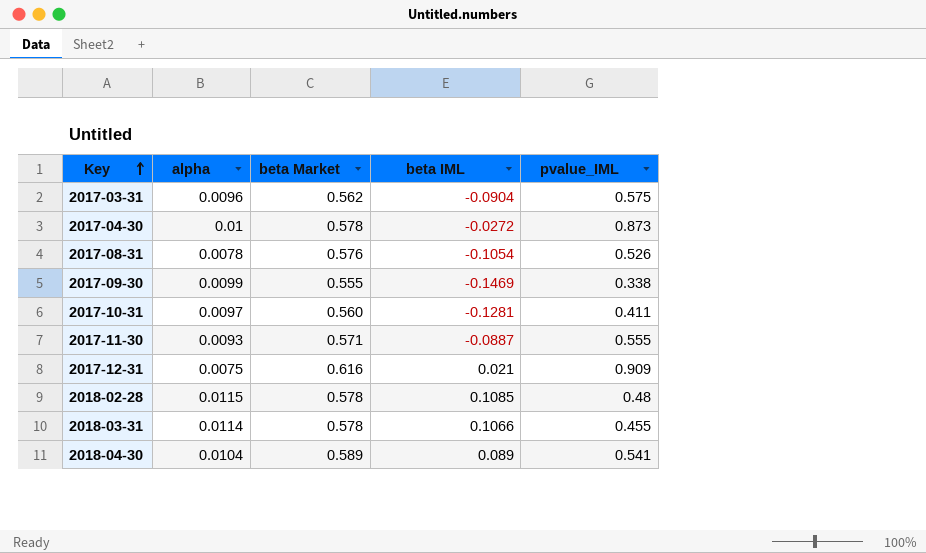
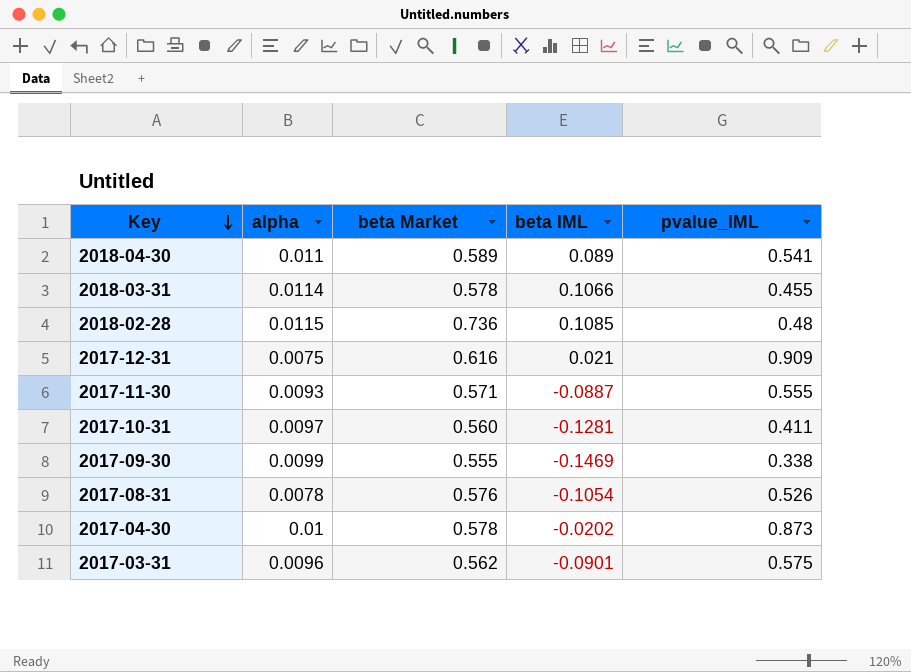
row order: Key ascending -> Key descending
2018-04-30 | alpha: 0.0104 -> 0.011
2018-02-28 | beta Market: 0.578 -> 0.736
2017-04-30 | beta IML: -0.0272 -> -0.0202
2017-03-31 | beta IML: -0.0904 -> -0.0901

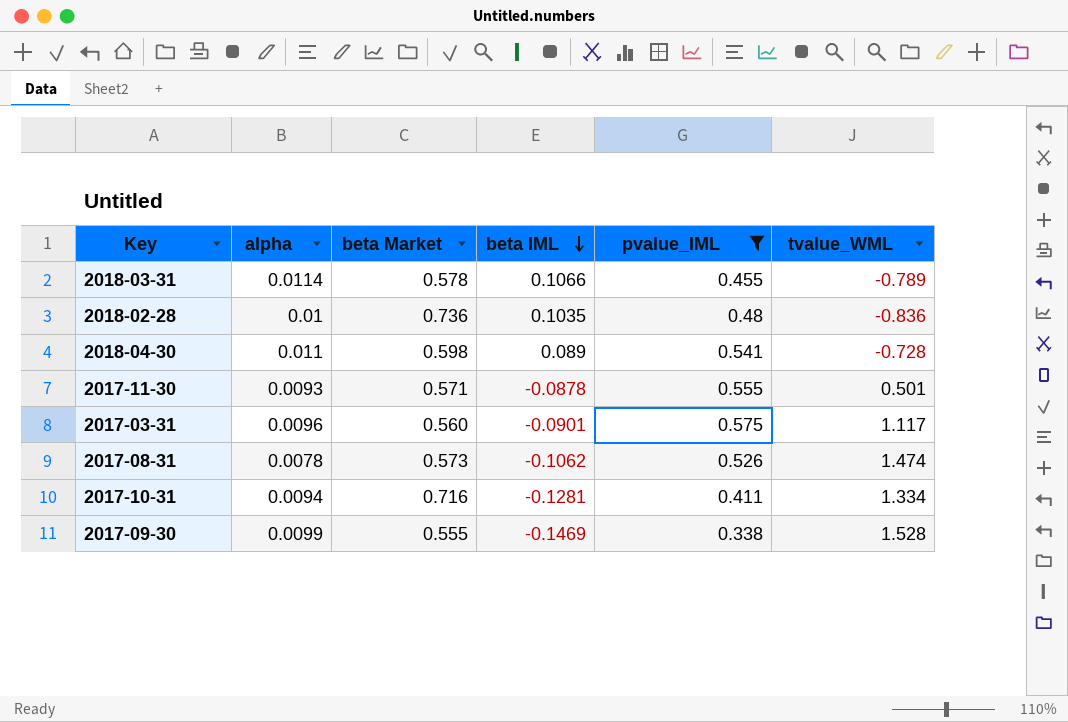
filter: none -> pvalue_IML <= 0.575
row order: Key descending -> beta IML descending
column tvalue_WML | position: none -> 6
2018-02-28 | alpha: 0.0115 -> 0.01
2018-02-28 | beta IML: 0.1085 -> 0.1035
2018-04-30 | beta Market: 0.589 -> 0.598
2017-11-30 | beta IML: -0.0887 -> -0.0878
2017-03-31 | beta Market: 0.562 -> 0.560
2017-08-31 | beta Market: 0.576 -> 0.573
2017-08-31 | beta IML: -0.1054 -> -0.1062
2017-10-31 | alpha: 0.0097 -> 0.0094
2017-10-31 | beta Market: 0.560 -> 0.716

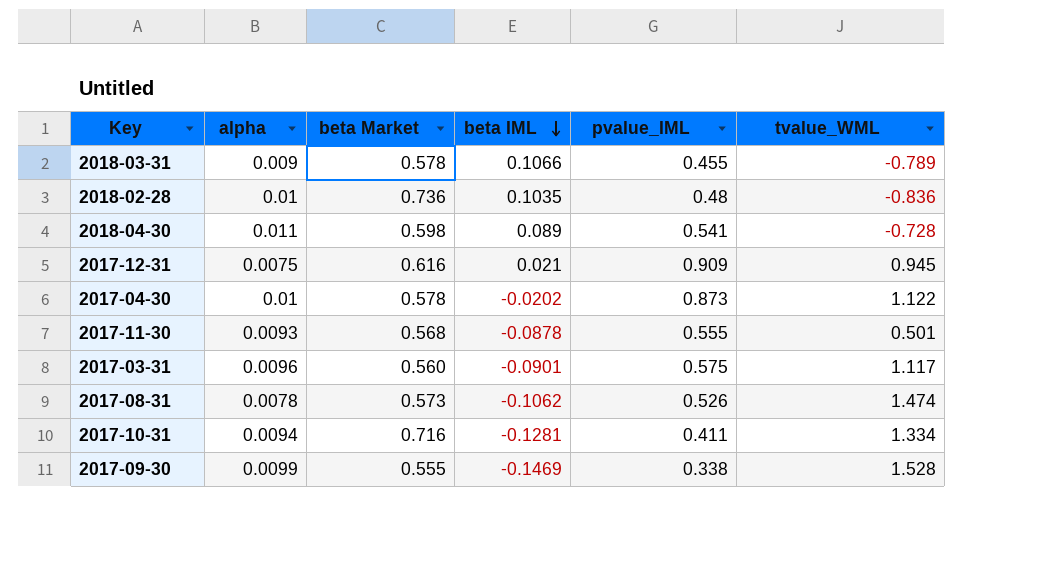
filter: pvalue_IML <= 0.575 -> none
2018-03-31 | alpha: 0.0114 -> 0.009
2017-11-30 | beta Market: 0.571 -> 0.568

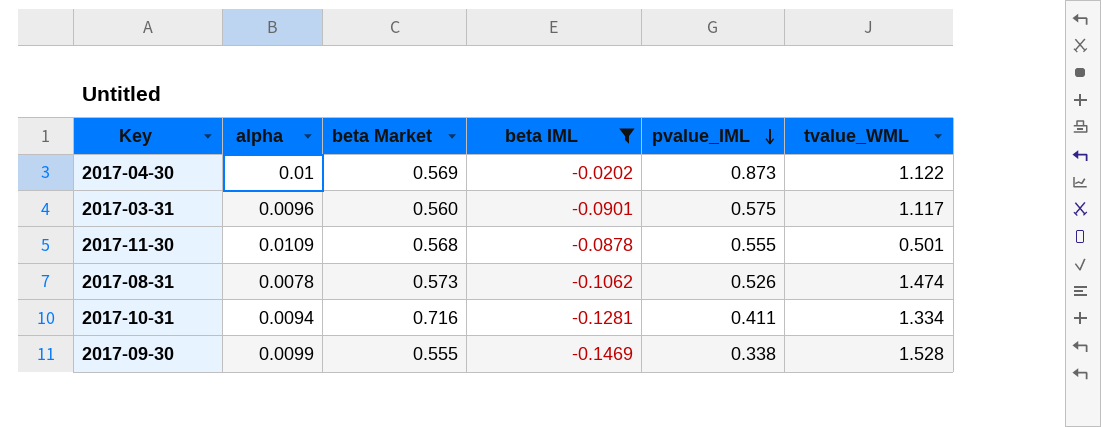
filter: none -> beta IML <= -0.0202
row order: beta IML descending -> pvalue_IML descending
2017-04-30 | beta Market: 0.578 -> 0.569
2017-11-30 | alpha: 0.0093 -> 0.0109

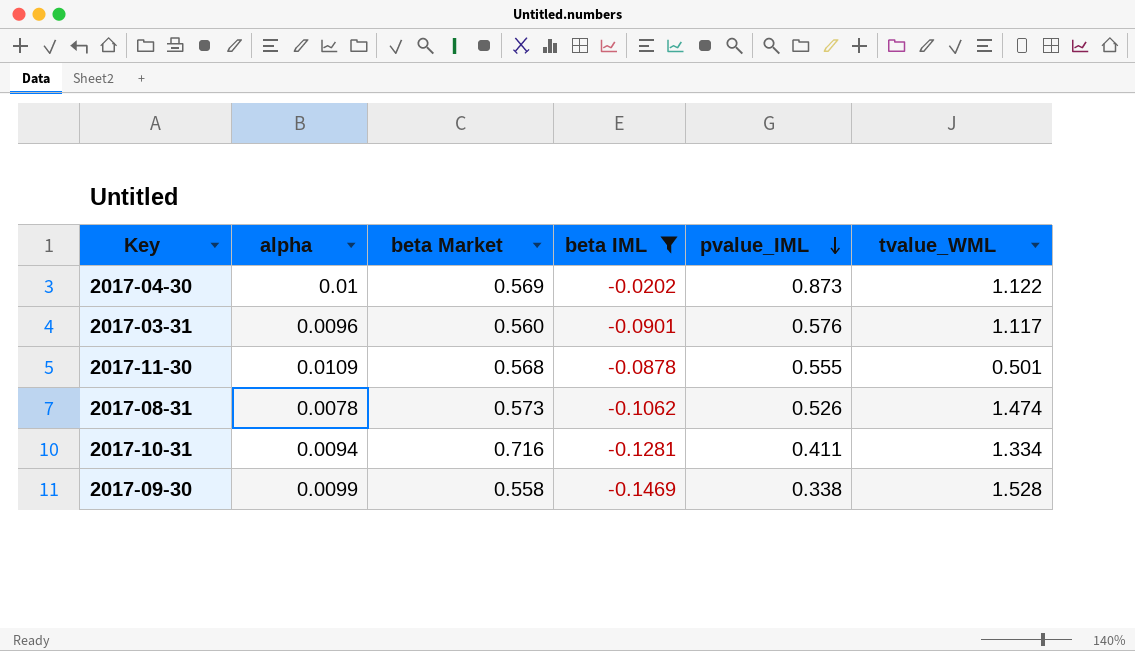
2017-03-31 | pvalue_IML: 0.575 -> 0.576
2017-09-30 | beta Market: 0.555 -> 0.558

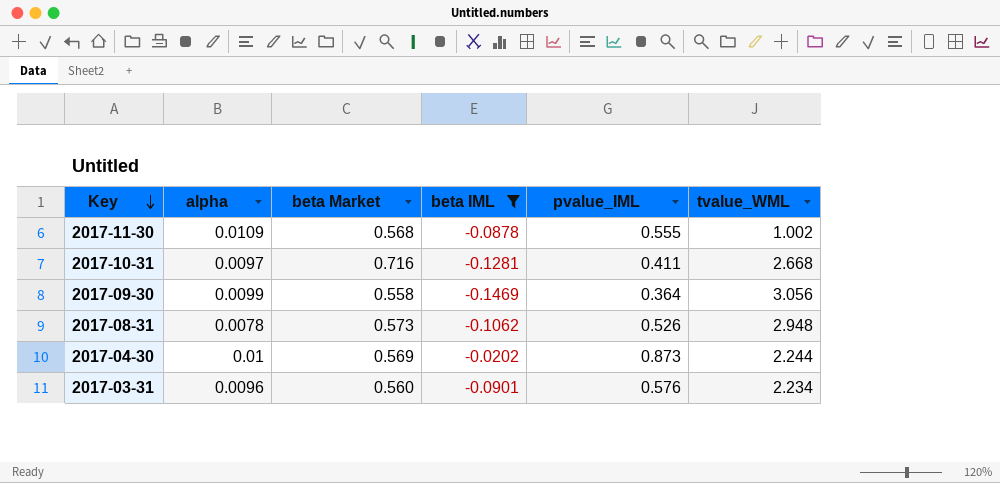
row order: pvalue_IML descending -> Key descending
2017-11-30 | tvalue_WML: 0.501 -> 1.002
2017-10-31 | alpha: 0.0094 -> 0.0097
2017-10-31 | tvalue_WML: 1.334 -> 2.668
2017-09-30 | pvalue_IML: 0.338 -> 0.364
2017-09-30 | tvalue_WML: 1.528 -> 3.056
2017-08-31 | tvalue_WML: 1.474 -> 2.948
2017-04-30 | tvalue_WML: 1.122 -> 2.244
2017-03-31 | tvalue_WML: 1.117 -> 2.234

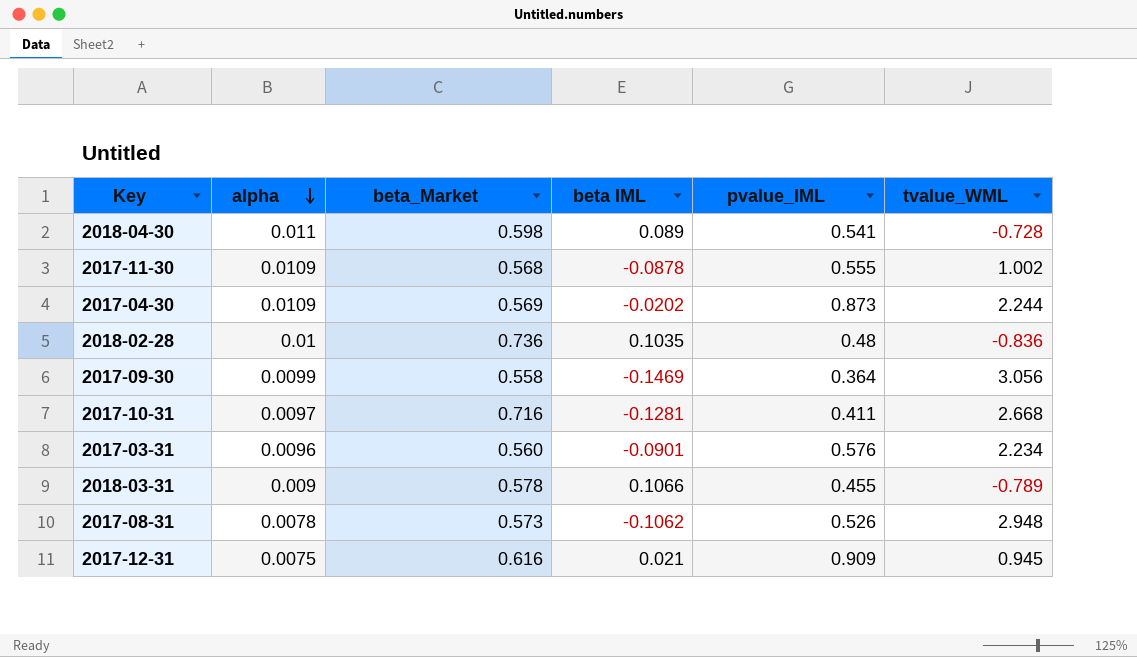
filter: beta IML <= -0.0202 -> none
row order: Key descending -> alpha descending
column name: beta Market -> beta_Market
2017-04-30 | alpha: 0.01 -> 0.0109

